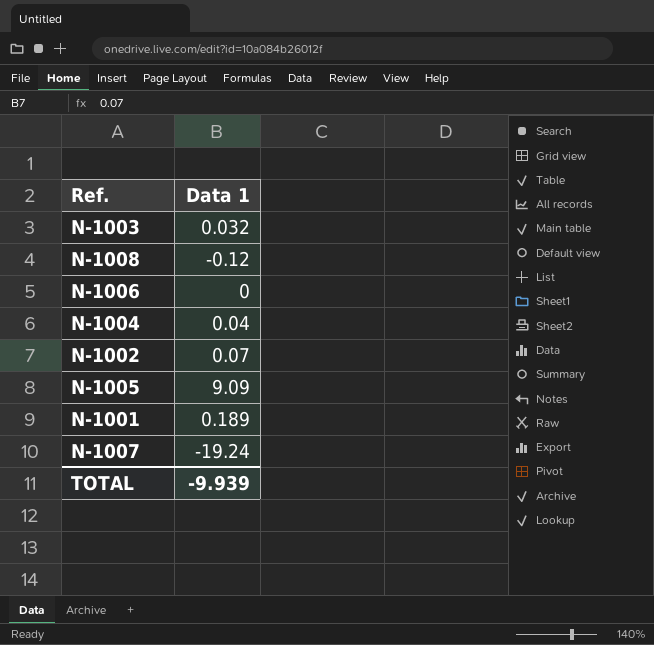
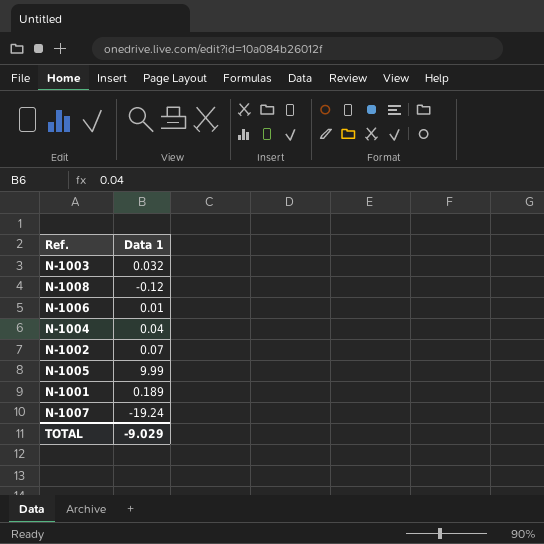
N-1006 | Data 1: 0 -> 0.01
N-1005 | Data 1: 9.09 -> 9.99
TOTAL | Data 1: -9.939 -> -9.029

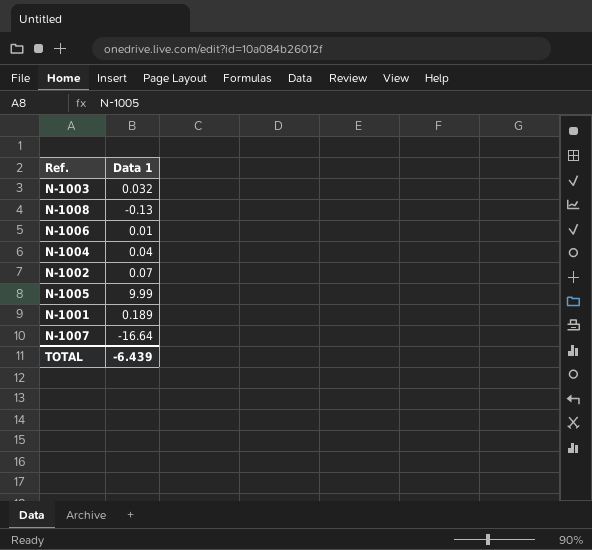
N-1008 | Data 1: -0.12 -> -0.13
N-1007 | Data 1: -19.24 -> -16.64
TOTAL | Data 1: -9.029 -> -6.439

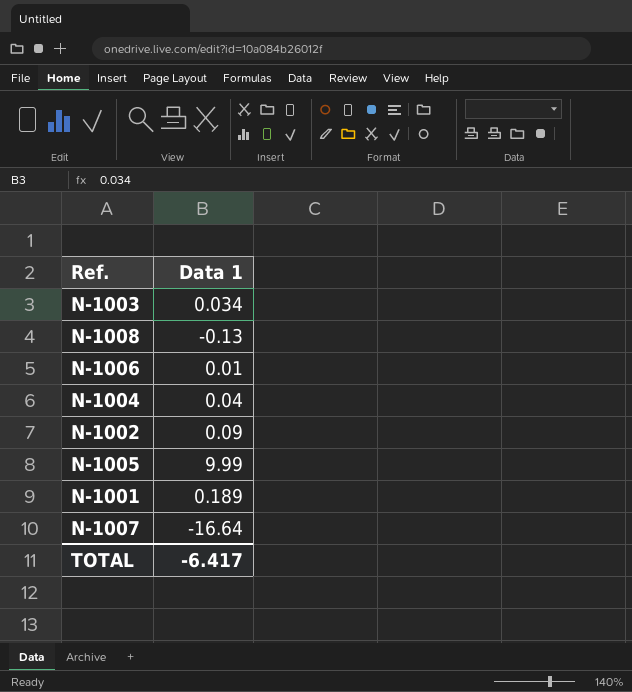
N-1003 | Data 1: 0.032 -> 0.034
N-1002 | Data 1: 0.07 -> 0.09
TOTAL | Data 1: -6.439 -> -6.417

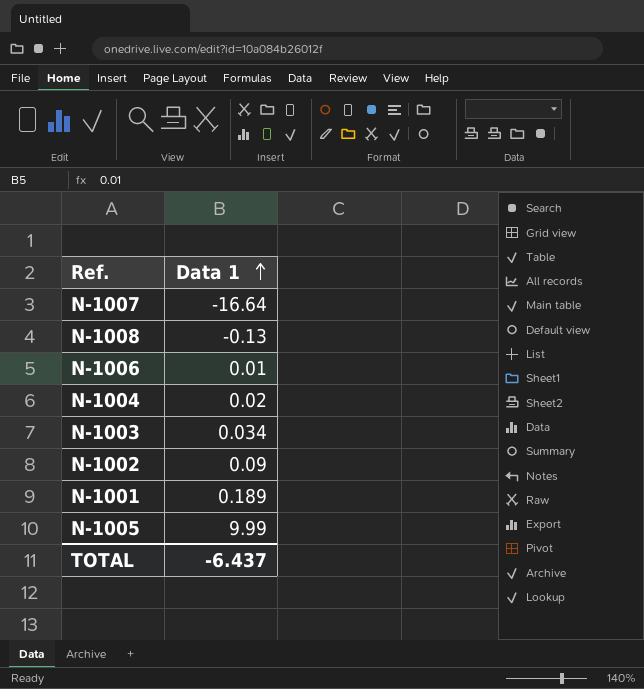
row order: none -> Data 1 ascending
N-1004 | Data 1: 0.04 -> 0.02
TOTAL | Data 1: -6.417 -> -6.437

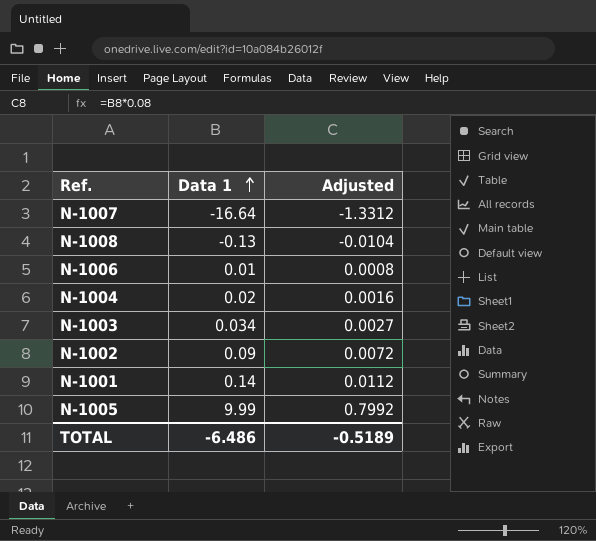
column Adjusted | formula: none -> [Data 1] * 0.08
N-1001 | Data 1: 0.189 -> 0.14
TOTAL | Data 1: -6.437 -> -6.486

